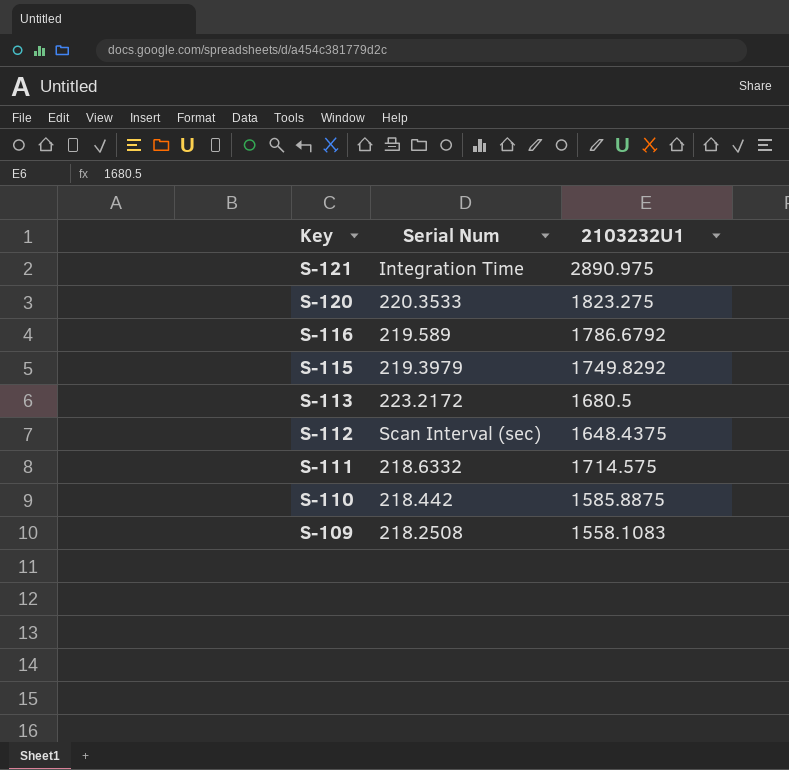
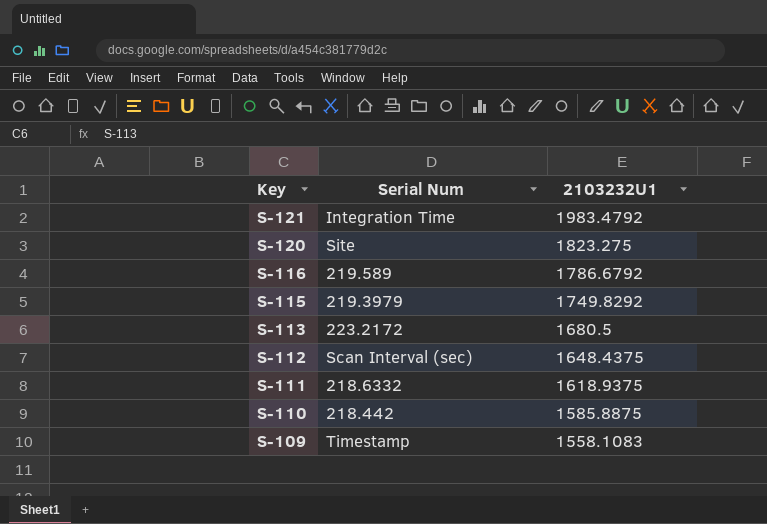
S-121 | 2103232U1: 2890.975 -> 1983.4792
S-120 | Serial Num: 220.3533 -> Site
S-111 | 2103232U1: 1714.575 -> 1618.9375
S-109 | Serial Num: 218.2508 -> Timestamp

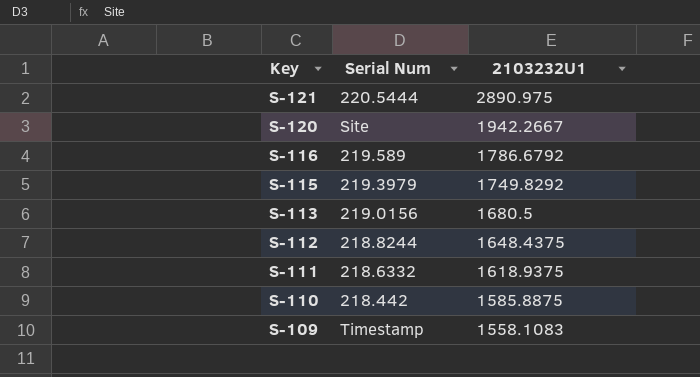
S-121 | Serial Num: Integration Time -> 220.5444
S-121 | 2103232U1: 1983.4792 -> 2890.975
S-120 | 2103232U1: 1823.275 -> 1942.2667
S-113 | Serial Num: 223.2172 -> 219.0156
S-112 | Serial Num: Scan Interval (sec) -> 218.8244

